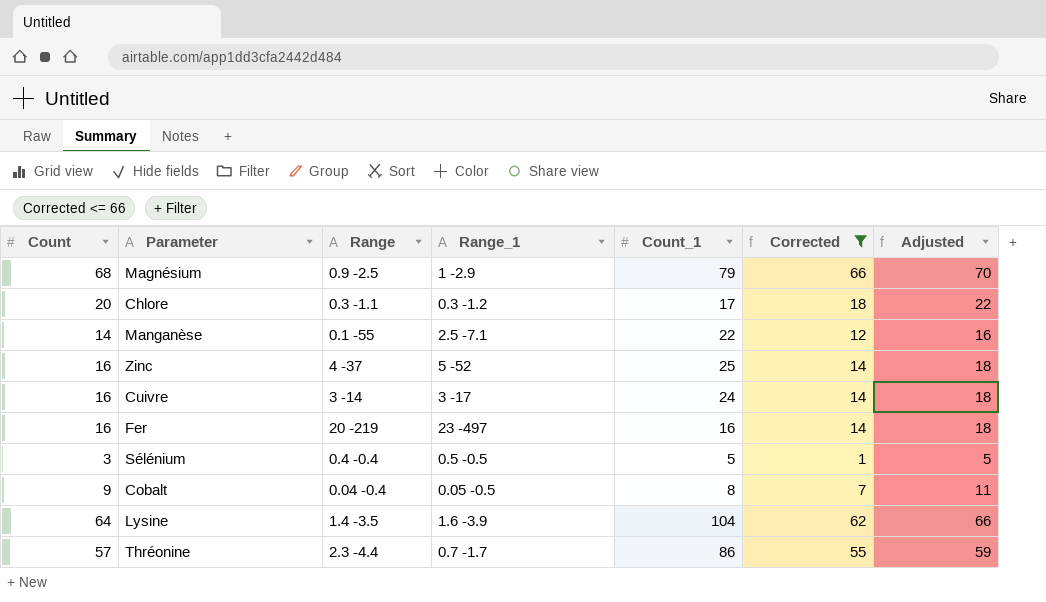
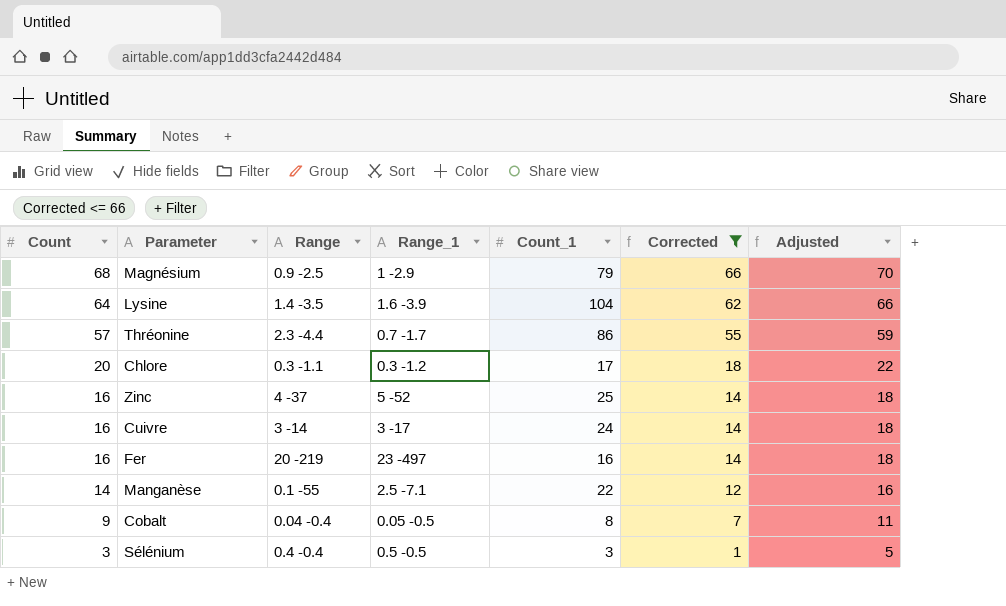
row order: none -> Count descending
Sélénium | Count_1: 5 -> 3

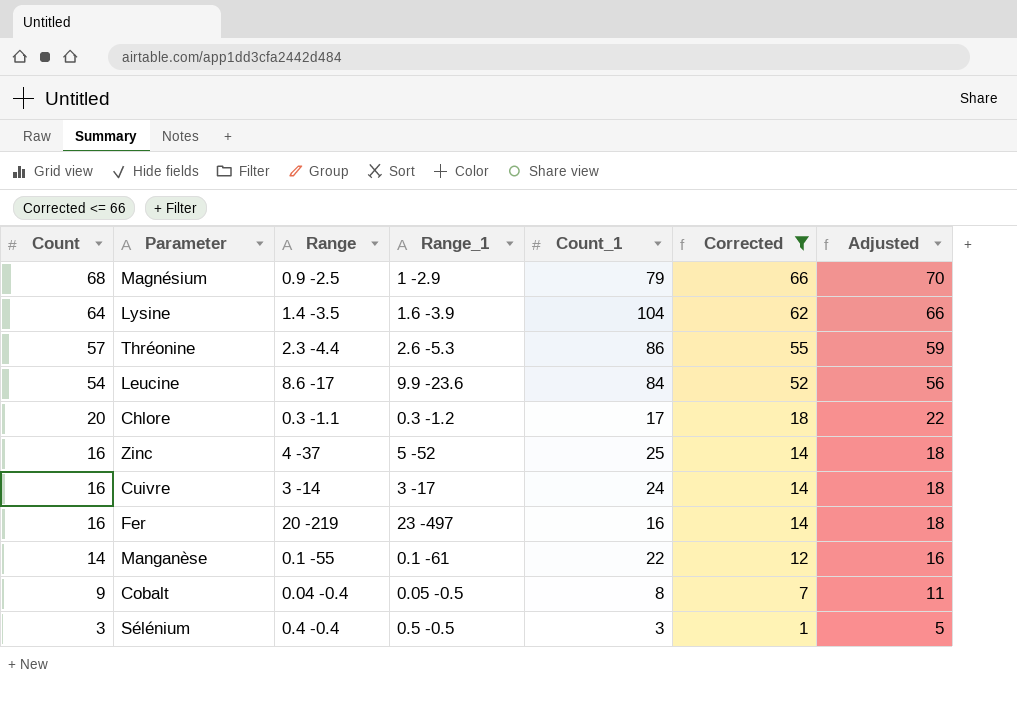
Thréonine | Range_1: 0.7 -1.7 -> 2.6 -5.3
row Leucine: none -> 54 | 8.6 -17 | 9.9 -23.6 | 84 | 52 | 56
Manganèse | Range_1: 2.5 -7.1 -> 0.1 -61

